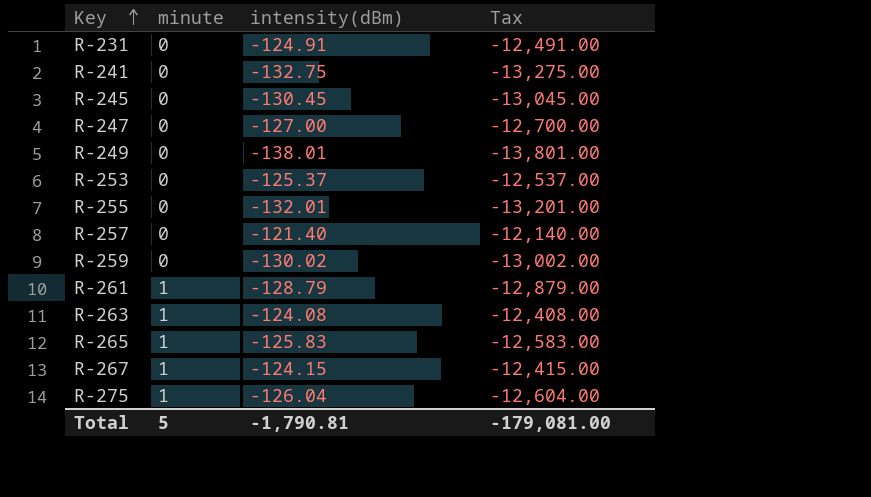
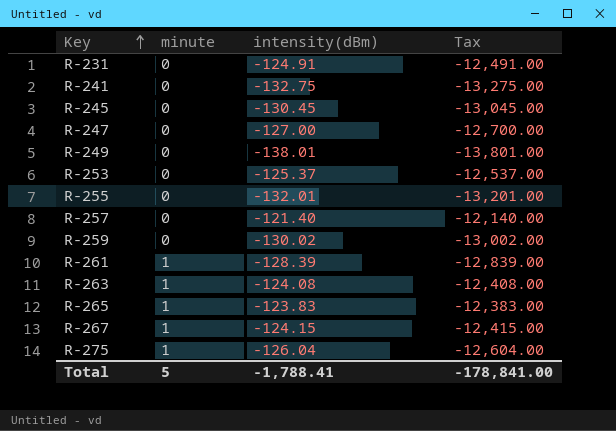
R-261 | intensity(dBm): -128.79 -> -128.39
R-261 | Tax: -12,879.00 -> -12,839.00
R-265 | intensity(dBm): -125.83 -> -123.83
R-265 | Tax: -12,583.00 -> -12,383.00
Total | intensity(dBm): -1,790.81 -> -1,788.41
Total | Tax: -179,081.00 -> -178,841.00

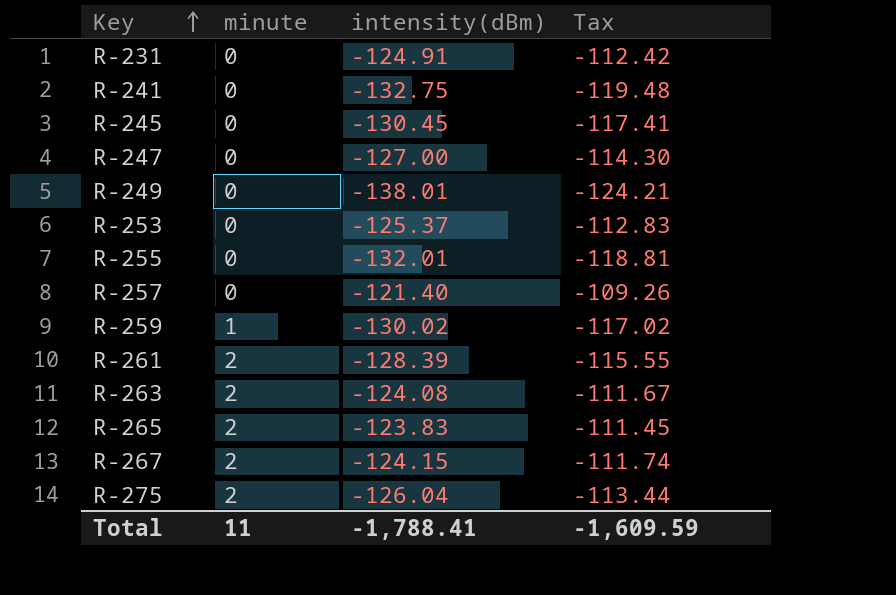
column Tax | formula: [intensity(dBm)] * 100 -> [intensity(dBm)] * 0.9
R-259 | minute: 0 -> 1
R-261 | minute: 1 -> 2
R-263 | minute: 1 -> 2
R-265 | minute: 1 -> 2
R-267 | minute: 1 -> 2
R-275 | minute: 1 -> 2
Total | minute: 5 -> 11
Total | Tax: -178,841.00 -> -1,609.59

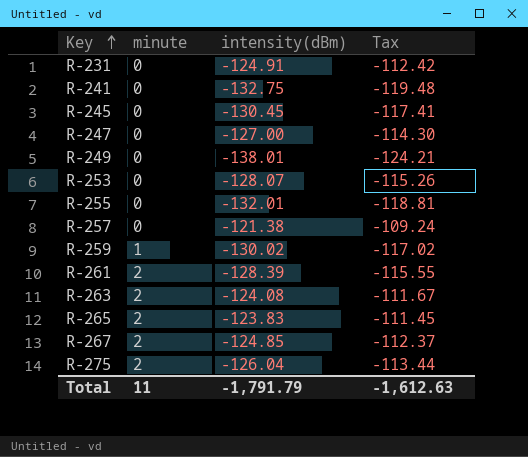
R-253 | intensity(dBm): -125.37 -> -128.07
R-253 | Tax: -112.83 -> -115.26
R-257 | intensity(dBm): -121.40 -> -121.38
R-257 | Tax: -109.26 -> -109.24
R-267 | intensity(dBm): -124.15 -> -124.85
R-267 | Tax: -111.74 -> -112.37
Total | intensity(dBm): -1,788.41 -> -1,791.79
Total | Tax: -1,609.59 -> -1,612.63

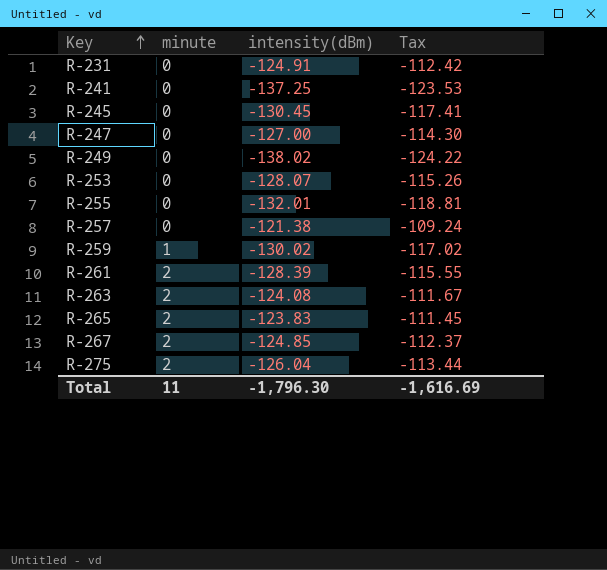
R-241 | intensity(dBm): -132.75 -> -137.25
R-241 | Tax: -119.48 -> -123.53
R-249 | intensity(dBm): -138.01 -> -138.02
R-249 | Tax: -124.21 -> -124.22
Total | intensity(dBm): -1,791.79 -> -1,796.30
Total | Tax: -1,612.63 -> -1,616.69

